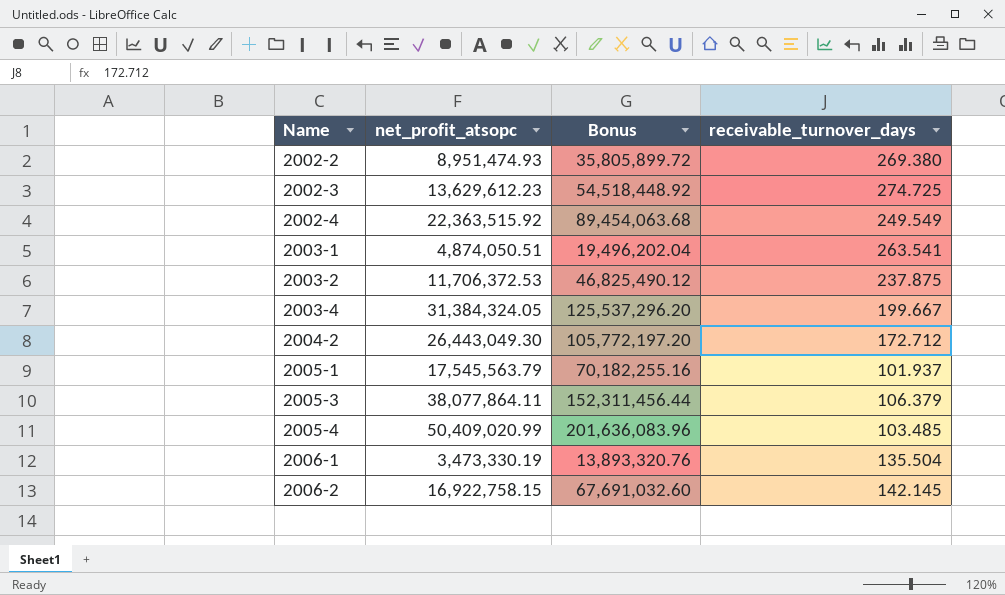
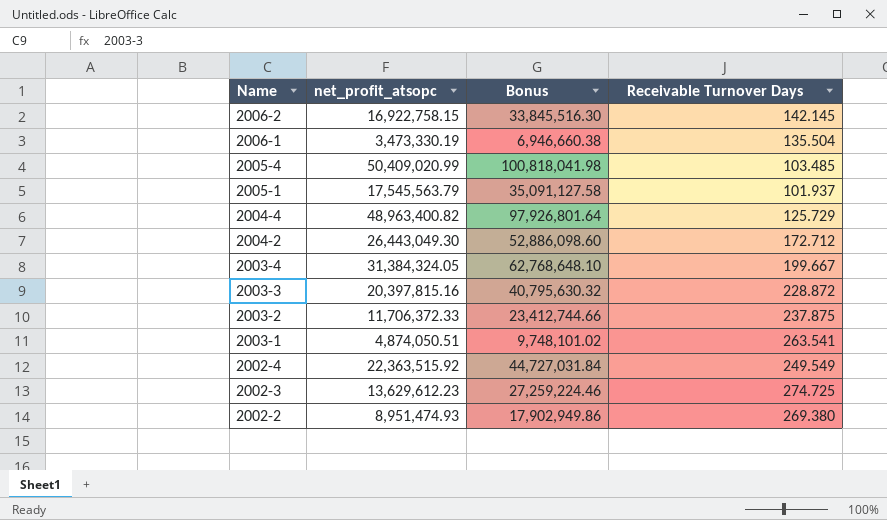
row order: Name ascending -> Name descending
column Bonus | formula: [net_profit_atsopc] * 4 -> [net_profit_atsopc] * 2
column name: receivable_turnover_days -> Receivable Turnover Days
row 2005-3: 38,077,864.11 | 152,311,456.44 | 106.379 -> none
row 2004-4: none -> 48,963,400.82 | 97,926,801.64 | 125.729
row 2003-3: none -> 20,397,815.16 | 40,795,630.32 | 228.872
2003-2 | net_profit_atsopc: 11,706,372.53 -> 11,706,372.33

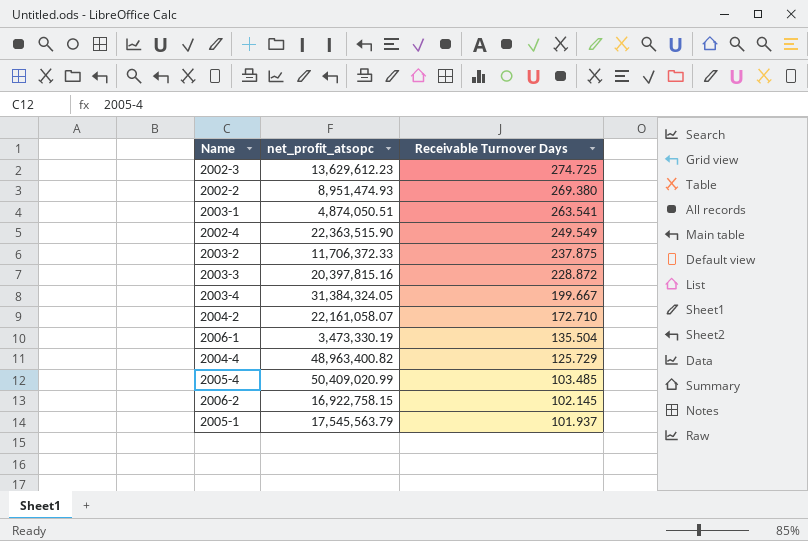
row order: Name descending -> Receivable Turnover Days descending
column Bonus | formula: [net_profit_atsopc] * 2 -> none
2002-4 | net_profit_atsopc: 22,363,515.92 -> 22,363,515.90
2004-2 | net_profit_atsopc: 26,443,049.30 -> 22,161,058.07
2004-2 | Receivable Turnover Days: 172.712 -> 172.710
2006-2 | Receivable Turnover Days: 142.145 -> 102.145

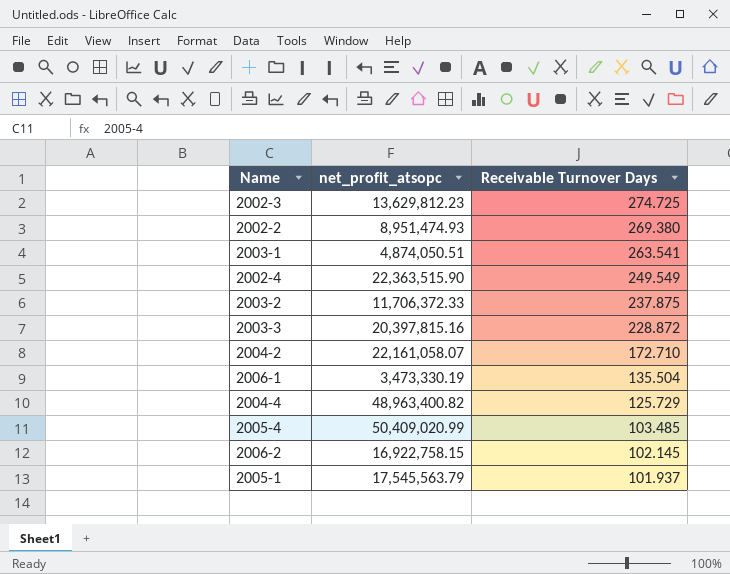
row 2003-4: 31,384,324.05 | 199.667 -> none
2002-3 | net_profit_atsopc: 13,629,612.23 -> 13,629,812.23

